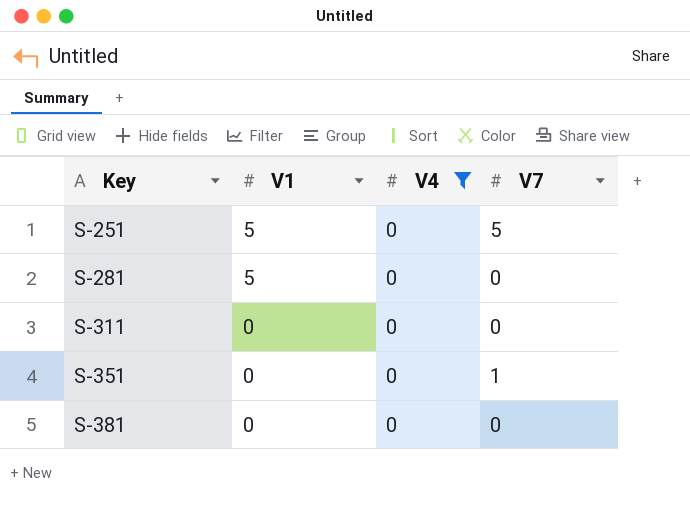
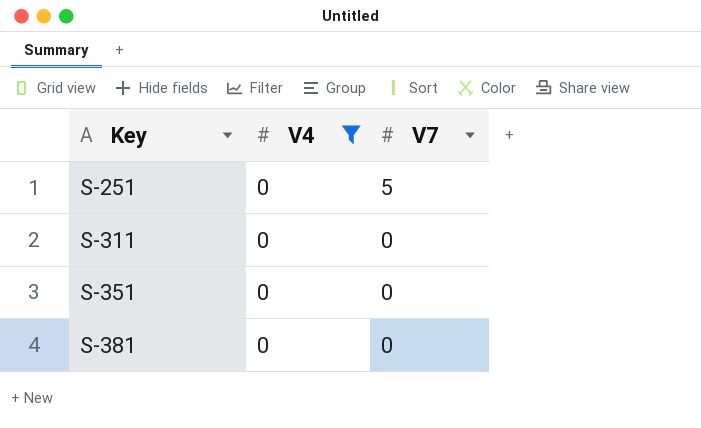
column V1 | position: 2 -> none
row S-281: 5 | 0 | 0 -> none
S-351 | V7: 1 -> 0

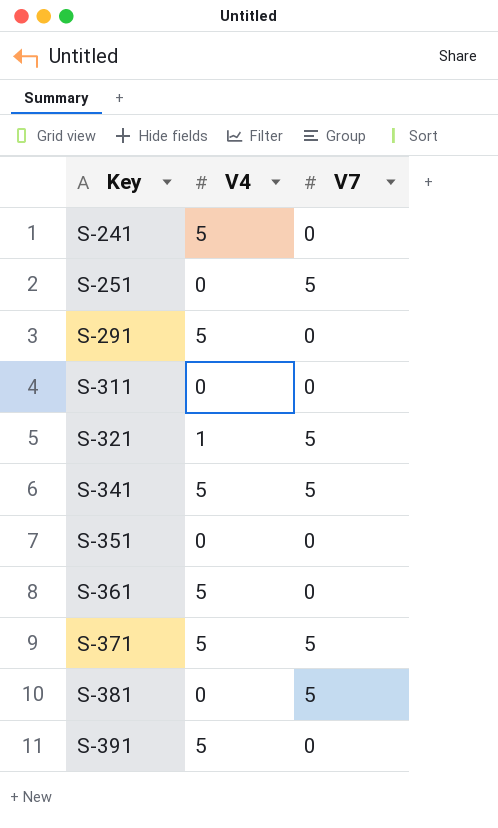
filter: V4 = 0 -> none
S-381 | V7: 0 -> 5

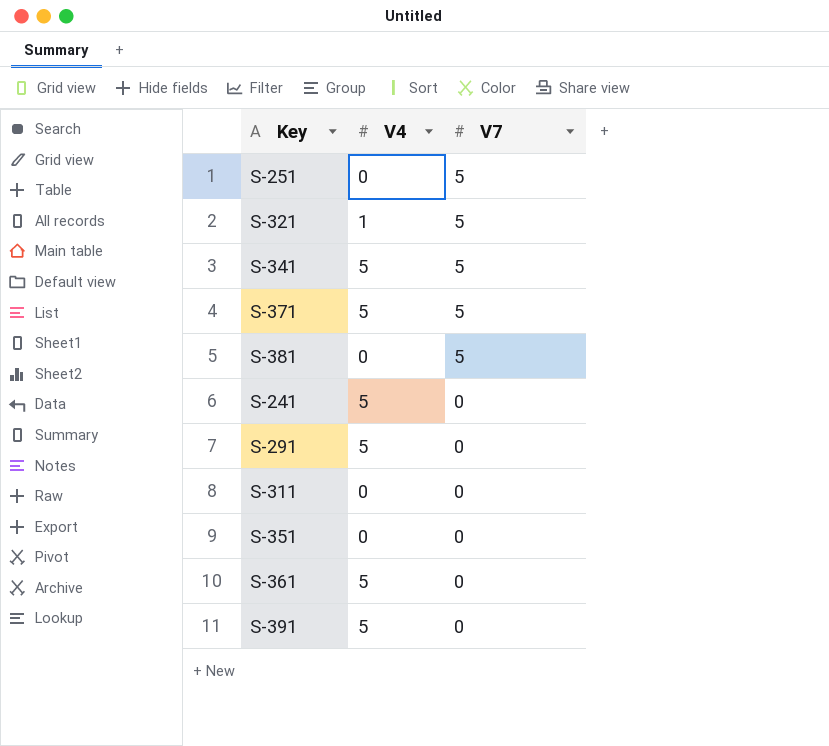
row order: Key ascending -> V7 descending

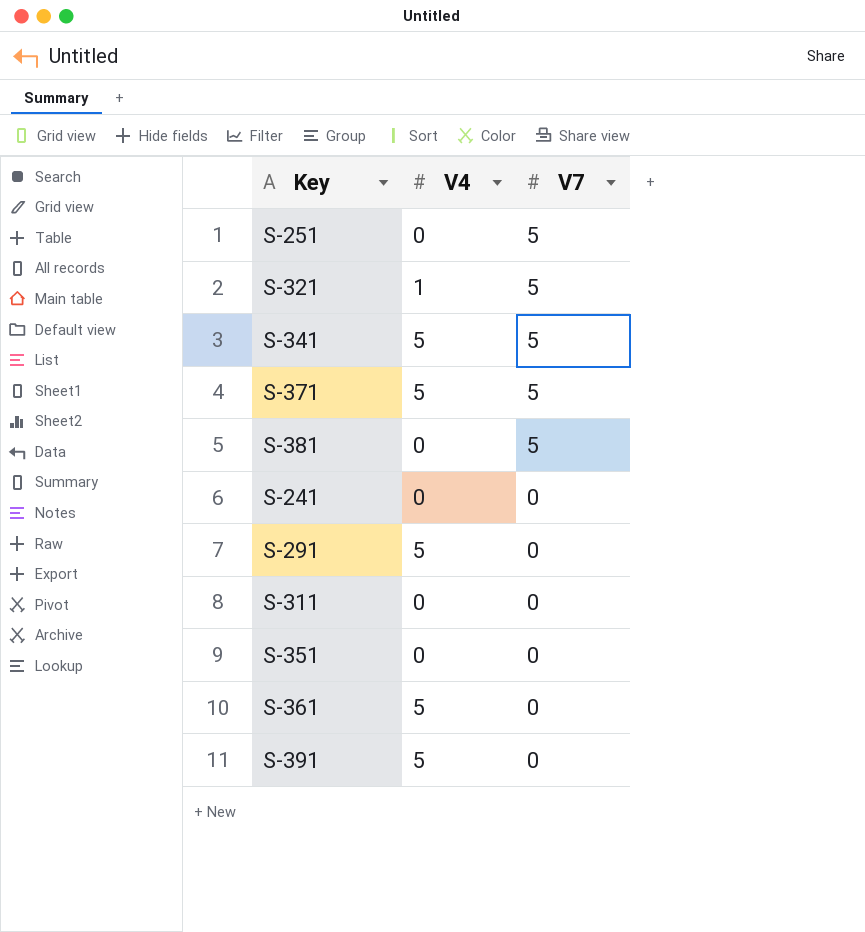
S-241 | V4: 5 -> 0

